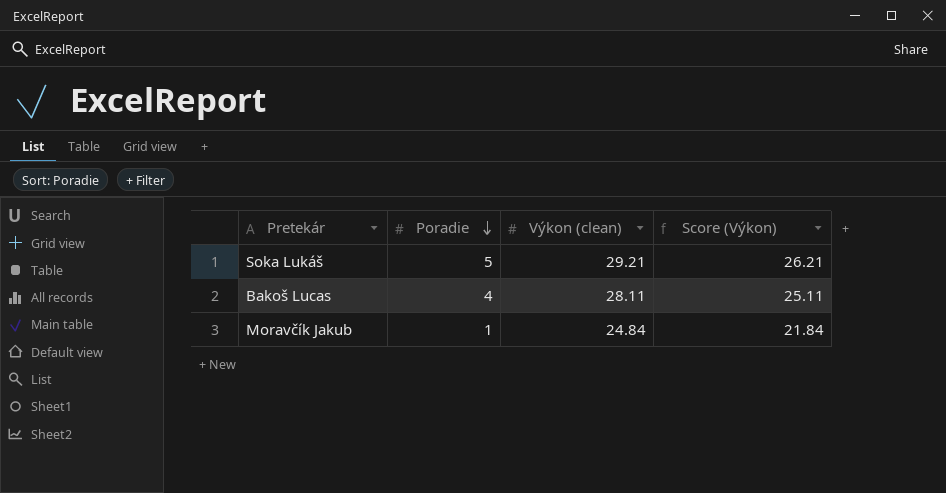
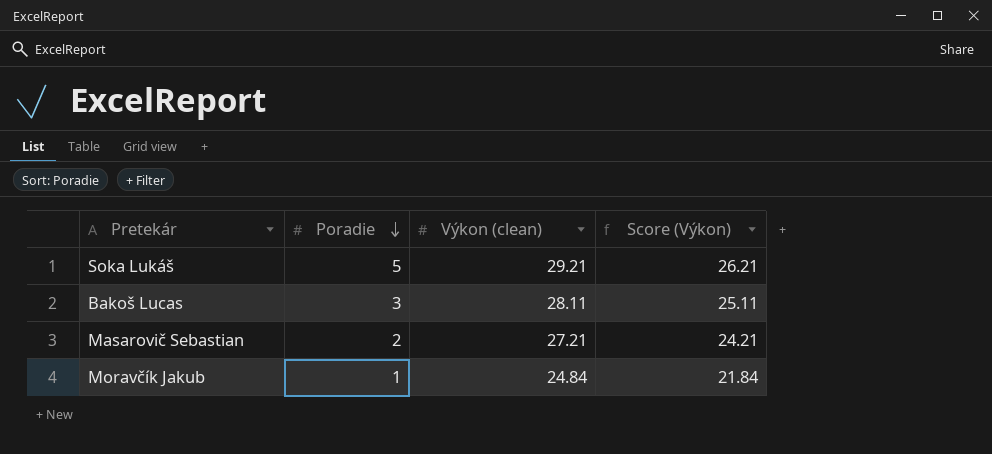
Bakoš Lucas | Poradie: 4 -> 3
row Masarovič Sebastian: none -> 2 | 27.21 | 24.21

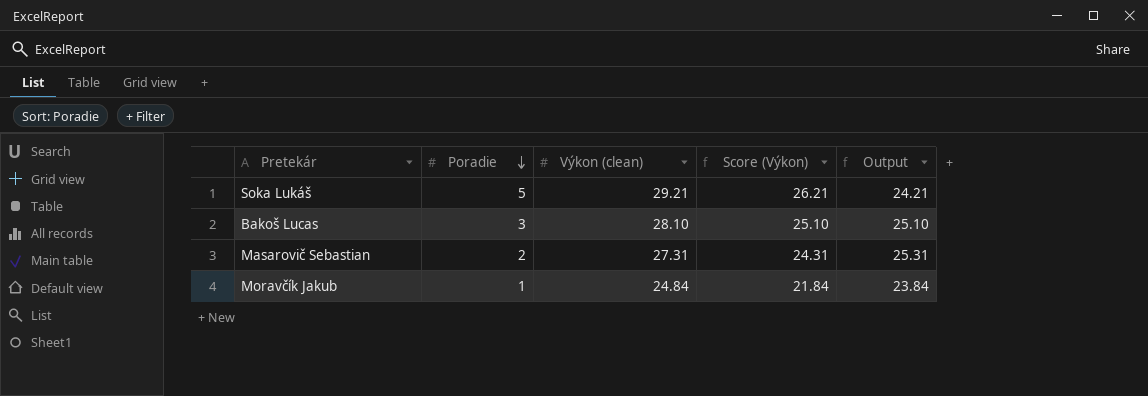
column Output | formula: none -> [Výkon (clean)] - [Poradie]
Bakoš Lucas | Výkon (clean): 28.11 -> 28.10
Bakoš Lucas | Score (Výkon): 25.11 -> 25.10
Masarovič Sebastian | Výkon (clean): 27.21 -> 27.31
Masarovič Sebastian | Score (Výkon): 24.21 -> 24.31

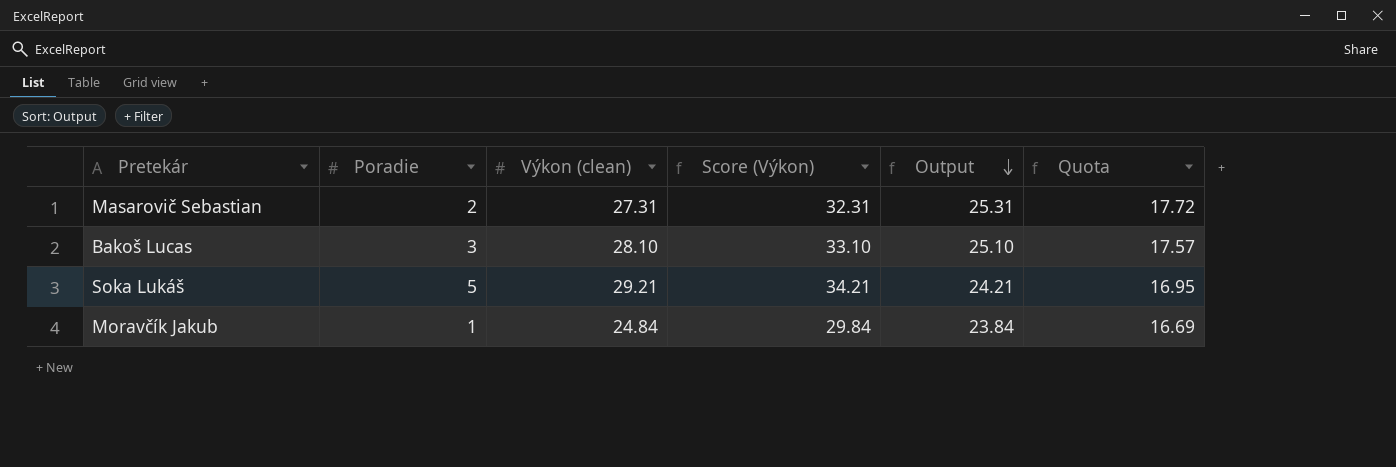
row order: Poradie descending -> Output descending
column Score (Výkon) | formula: [Výkon (clean)] - 3 -> [Výkon (clean)] + 5
column Quota | formula: none -> [Output] * 0.7

